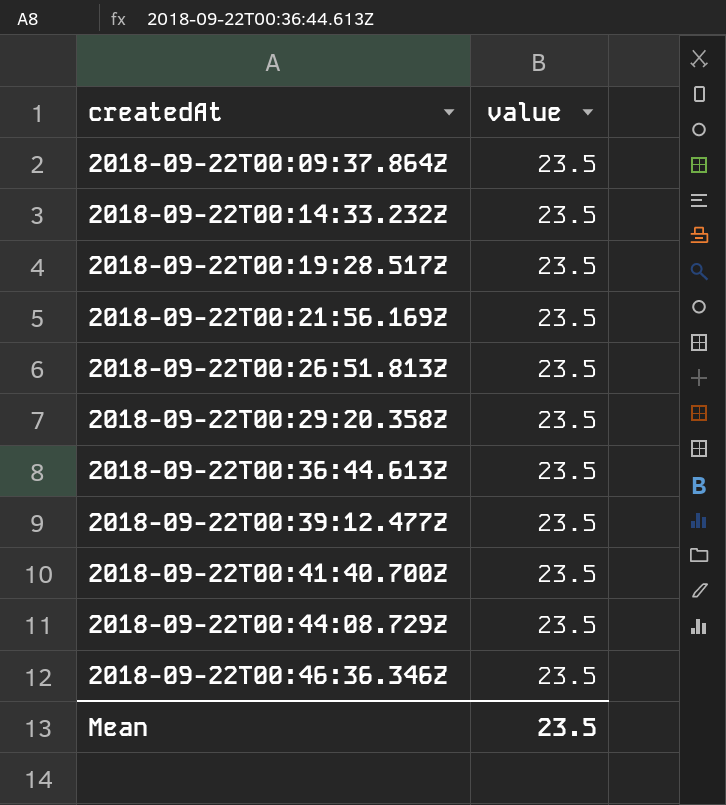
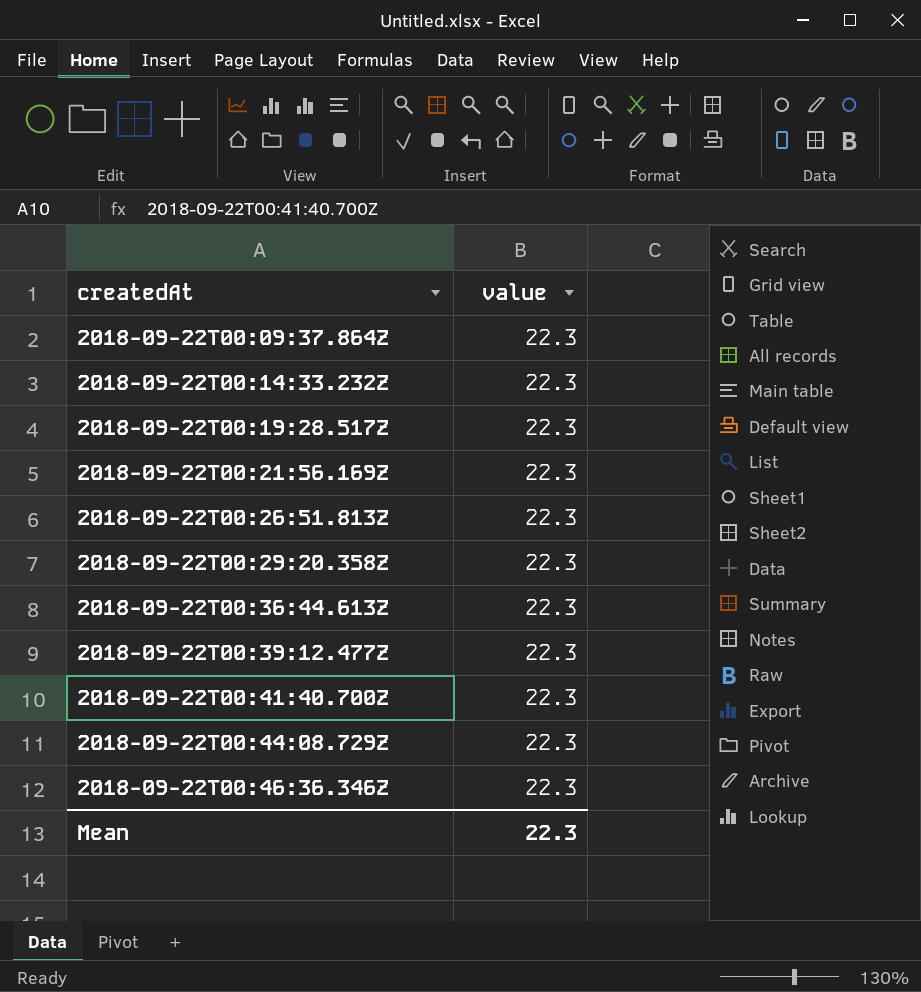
2018-09-22T00:09:37.864Z | value: 23.5 -> 22.3
2018-09-22T00:14:33.232Z | value: 23.5 -> 22.3
2018-09-22T00:19:28.517Z | value: 23.5 -> 22.3
2018-09-22T00:21:56.169Z | value: 23.5 -> 22.3
2018-09-22T00:26:51.813Z | value: 23.5 -> 22.3
2018-09-22T00:29:20.358Z | value: 23.5 -> 22.3
2018-09-22T00:36:44.613Z | value: 23.5 -> 22.3
2018-09-22T00:39:12.477Z | value: 23.5 -> 22.3
2018-09-22T00:41:40.700Z | value: 23.5 -> 22.3
2018-09-22T00:44:08.729Z | value: 23.5 -> 22.3
2018-09-22T00:46:36.346Z | value: 23.5 -> 22.3
Mean | value: 23.5 -> 22.3

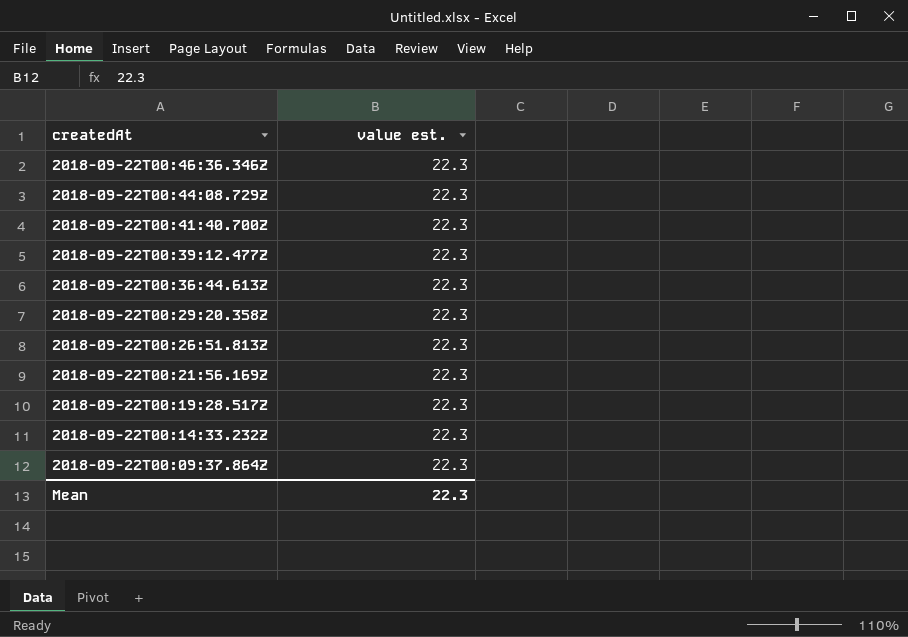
row order: createdAt ascending -> createdAt descending
column name: value -> value est.

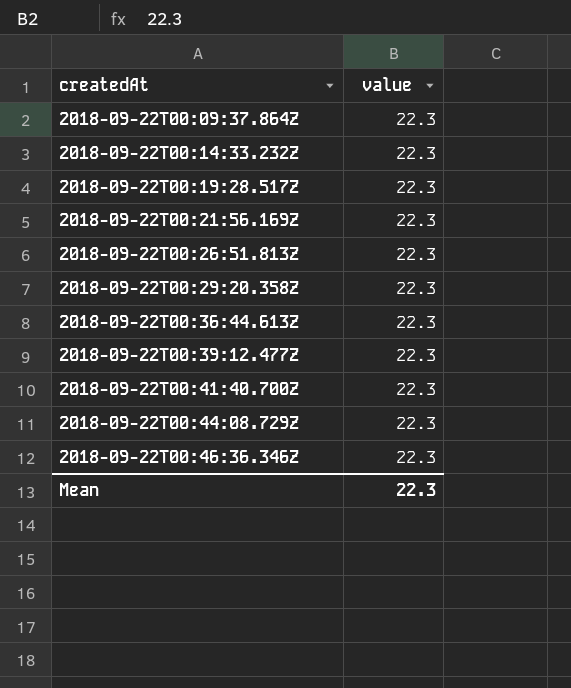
row order: createdAt descending -> createdAt ascending
column name: value est. -> value

